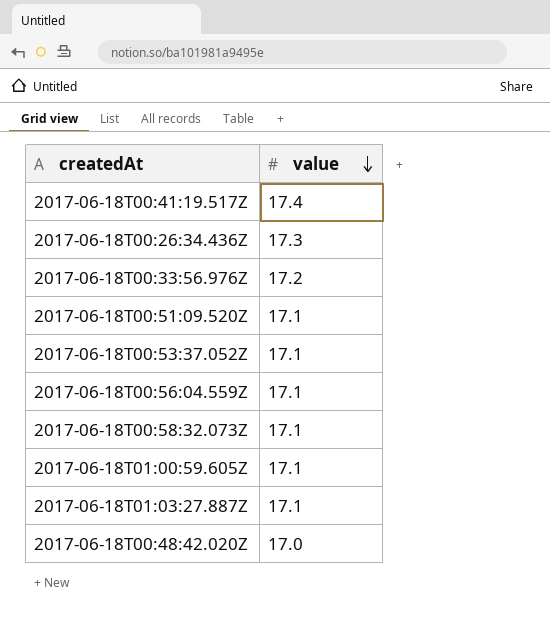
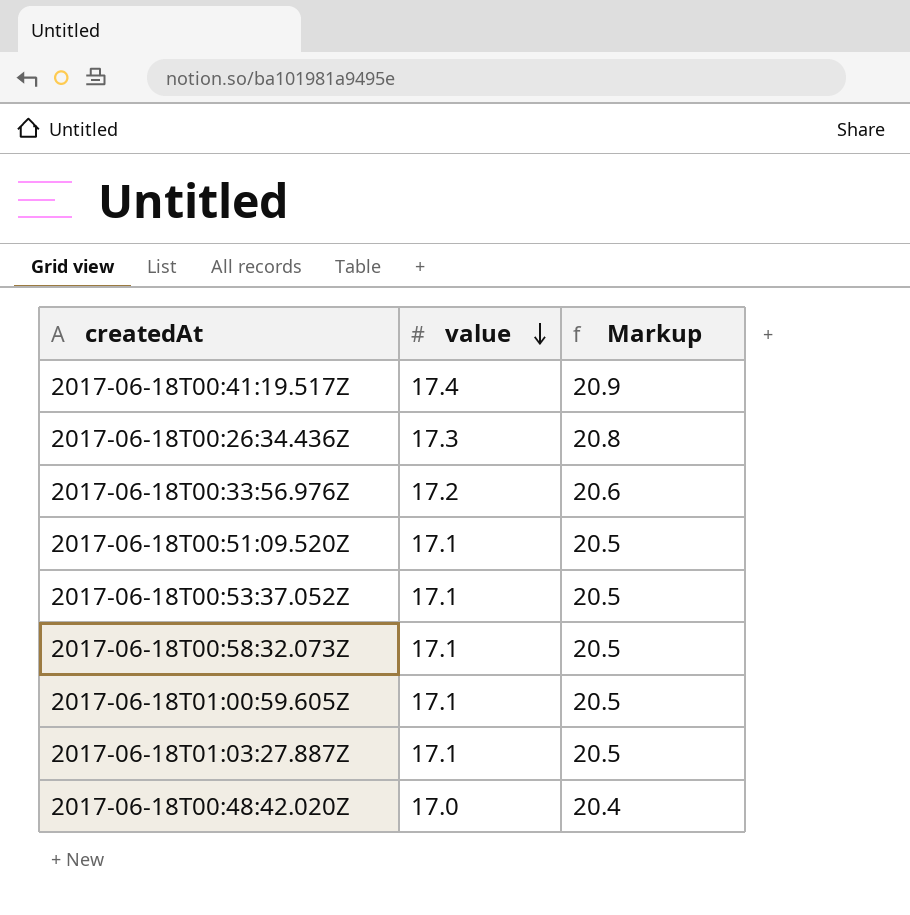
column Markup | formula: none -> [value] * 1.2
row 2017-06-18T00:56:04.559Z: 17.1 -> none

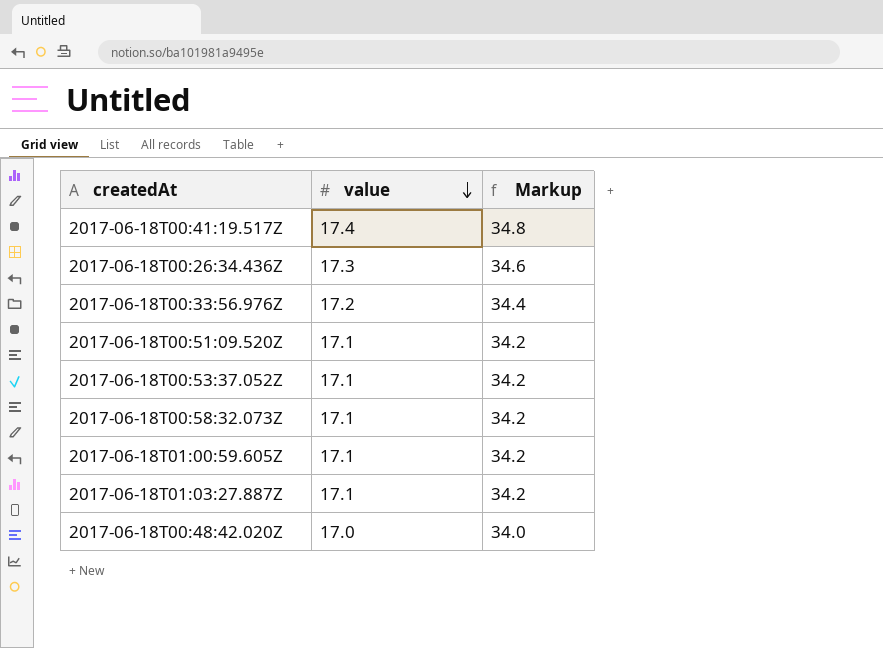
column Markup | formula: [value] * 1.2 -> [value] * 2

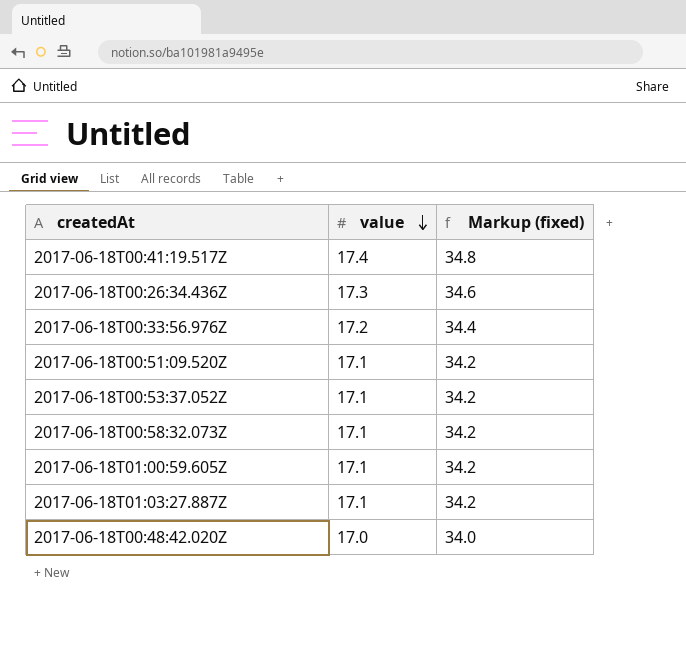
column name: Markup -> Markup (fixed)

